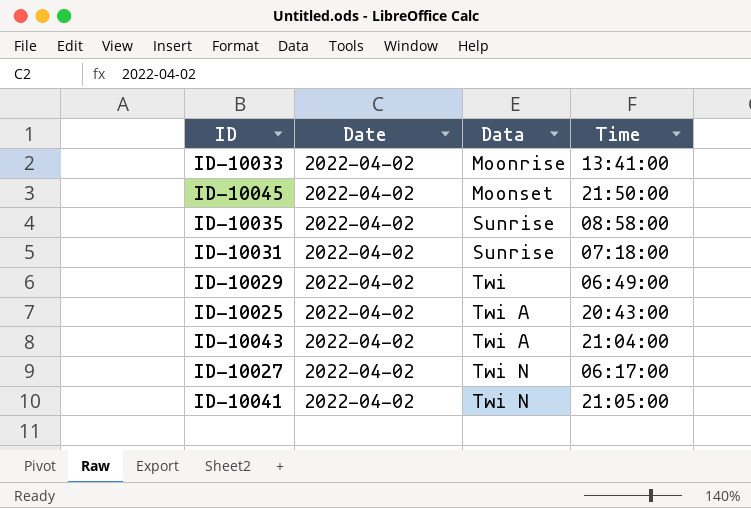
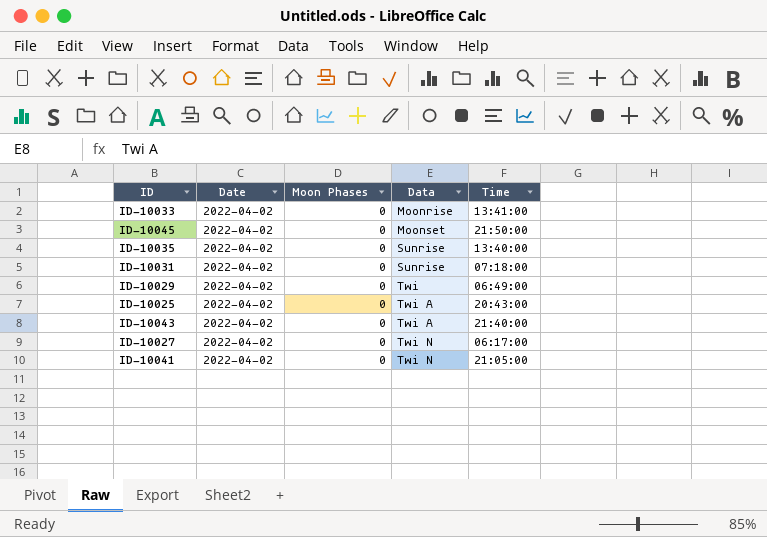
column Moon Phases | position: none -> 3
ID-10035 | Time: 08:58:00 -> 13:40:00
ID-10043 | Time: 21:04:00 -> 21:40:00

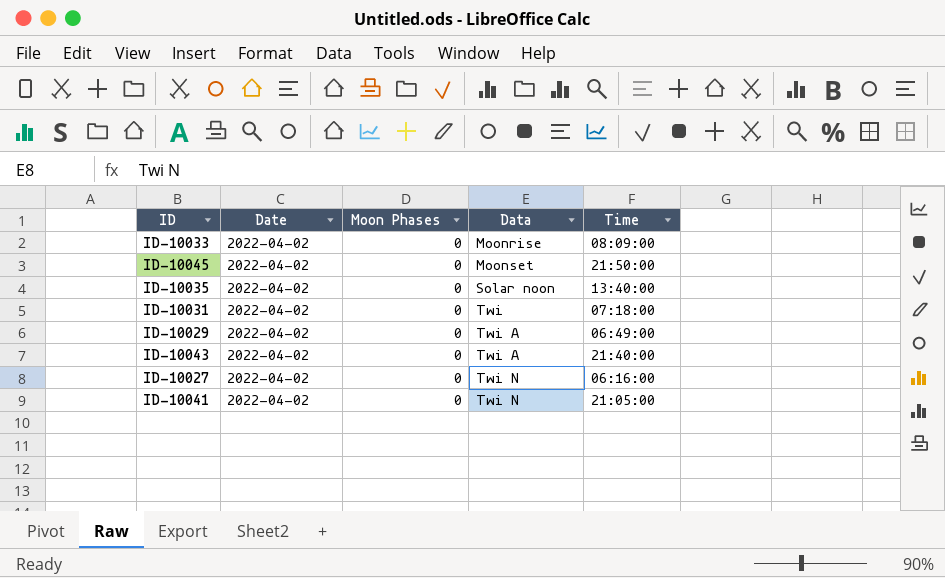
row ID-10025: 2022-04-02 | 0 | Twi A | 20:43:00 -> none
ID-10033 | Time: 13:41:00 -> 08:09:00
ID-10035 | Data: Sunrise -> Solar noon
ID-10031 | Data: Sunrise -> Twi
ID-10029 | Data: Twi -> Twi A
ID-10027 | Time: 06:17:00 -> 06:16:00

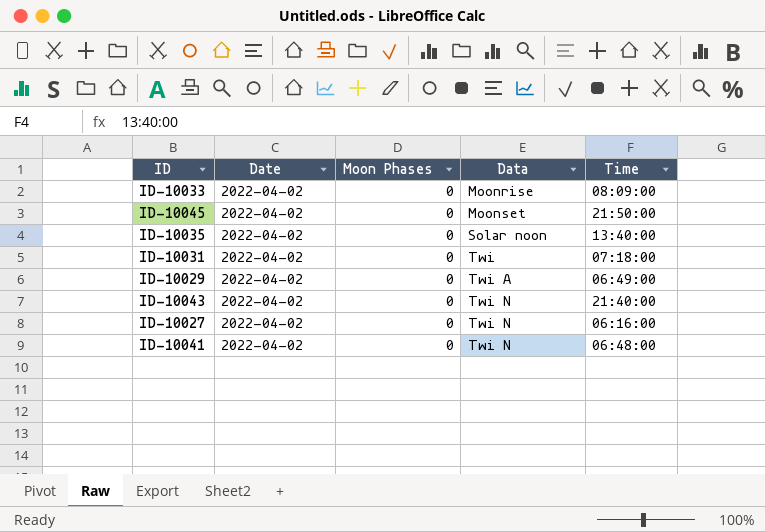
ID-10043 | Data: Twi A -> Twi N
ID-10041 | Time: 21:05:00 -> 06:48:00

